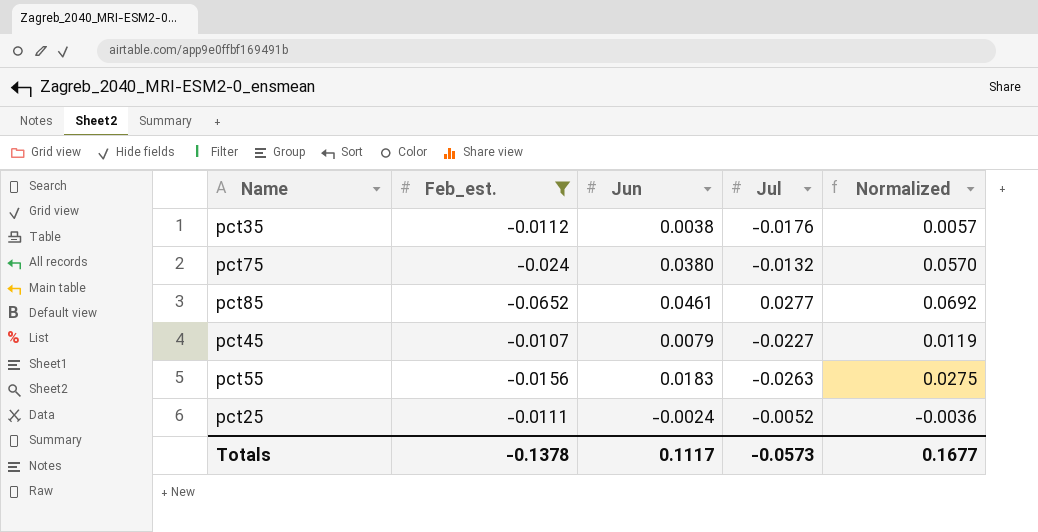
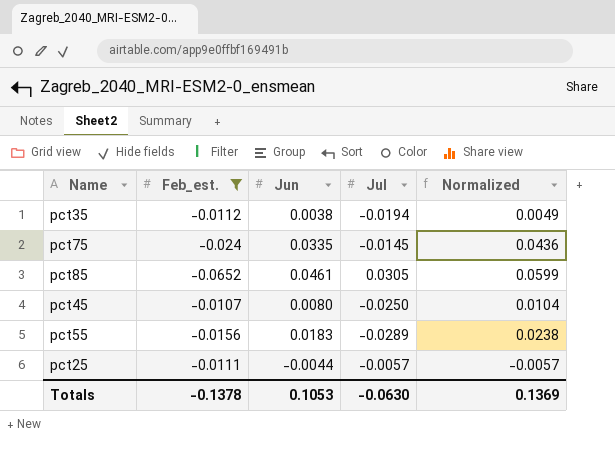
column Normalized | formula: [Jun] * 1.5 -> [Jun] * 1.3
pct35 | Jul: -0.0176 -> -0.0194
pct75 | Jun: 0.0380 -> 0.0335
pct75 | Jul: -0.0132 -> -0.0145
pct85 | Jul: 0.0277 -> 0.0305
pct45 | Jun: 0.0079 -> 0.0080
pct45 | Jul: -0.0227 -> -0.0250
pct55 | Jul: -0.0263 -> -0.0289
pct25 | Jun: -0.0024 -> -0.0044
pct25 | Jul: -0.0052 -> -0.0057
Totals | Jun: 0.1117 -> 0.1053
Totals | Jul: -0.0573 -> -0.0630
Totals | Normalized: 0.1677 -> 0.1369

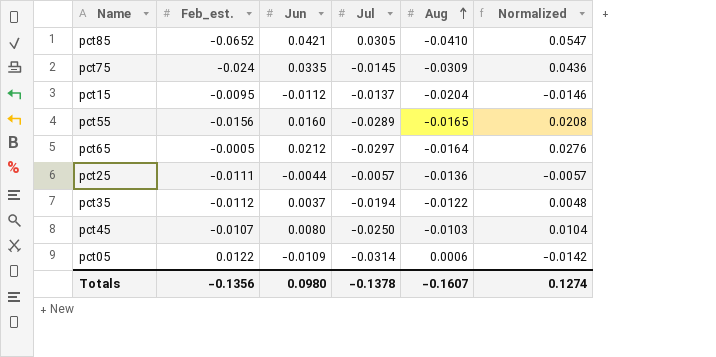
filter: Feb_est. <= -0.0107 -> none
row order: none -> Aug ascending
column Aug | position: none -> 5
pct85 | Jun: 0.0461 -> 0.0421
pct85 | Normalized: 0.0599 -> 0.0547
pct55 | Jun: 0.0183 -> 0.0160
pct55 | Normalized: 0.0238 -> 0.0208
pct35 | Jun: 0.0038 -> 0.0037
pct35 | Normalized: 0.0049 -> 0.0048
Totals | Feb_est.: -0.1378 -> -0.1356
Totals | Jun: 0.1053 -> 0.0980
Totals | Jul: -0.0630 -> -0.1378
Totals | Normalized: 0.1369 -> 0.1274

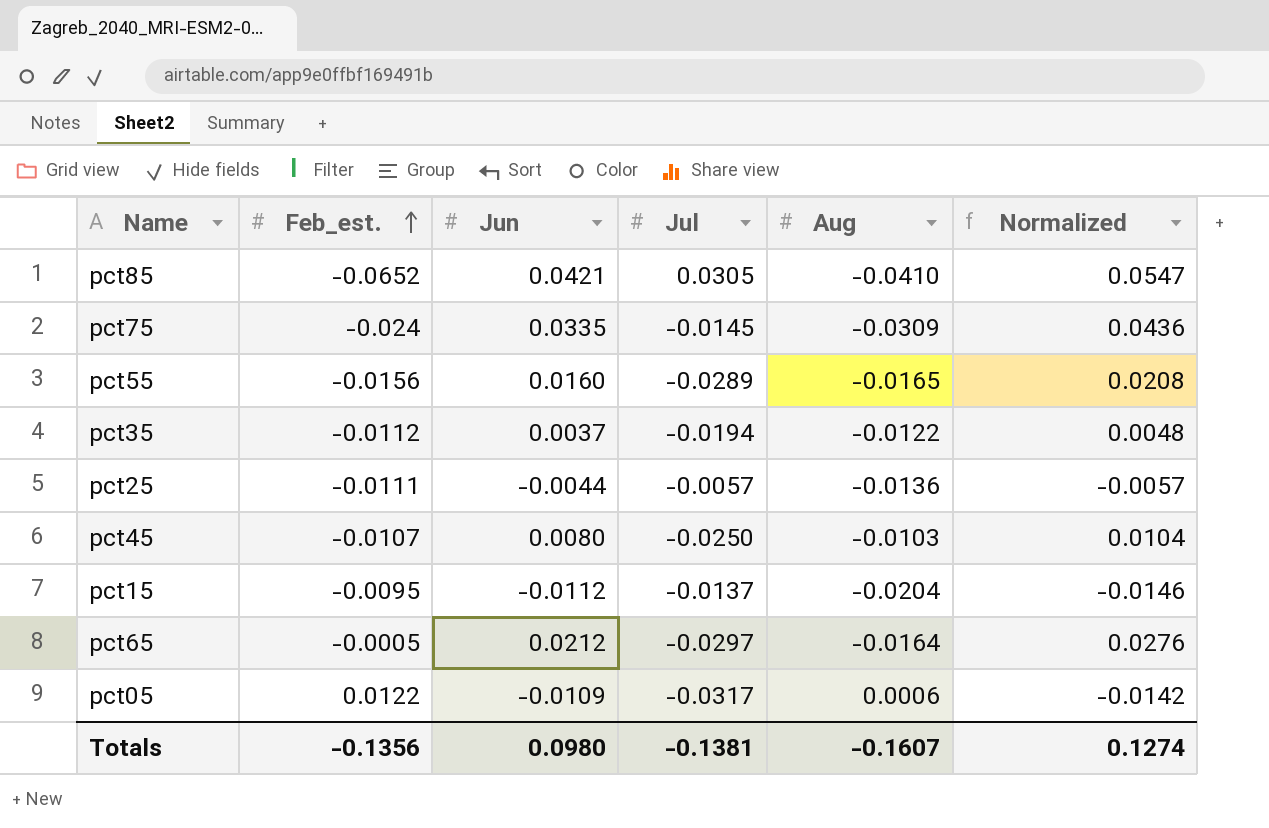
row order: Aug ascending -> Feb_est. ascending
pct05 | Jul: -0.0314 -> -0.0317
Totals | Jul: -0.1378 -> -0.1381

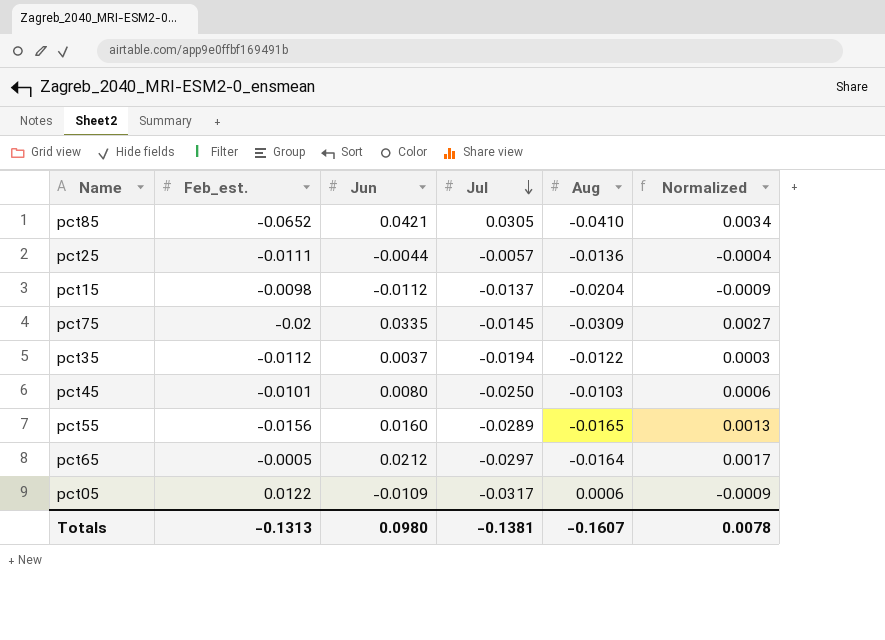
row order: Feb_est. ascending -> Jul descending
column Normalized | formula: [Jun] * 1.3 -> [Jun] * 0.08
pct15 | Feb_est.: -0.0095 -> -0.0098
pct75 | Feb_est.: -0.024 -> -0.02
pct45 | Feb_est.: -0.0107 -> -0.0101
Totals | Feb_est.: -0.1356 -> -0.1313
Totals | Normalized: 0.1274 -> 0.0078

